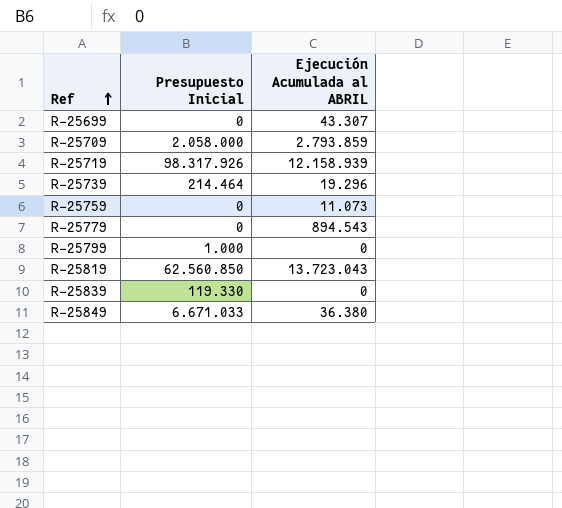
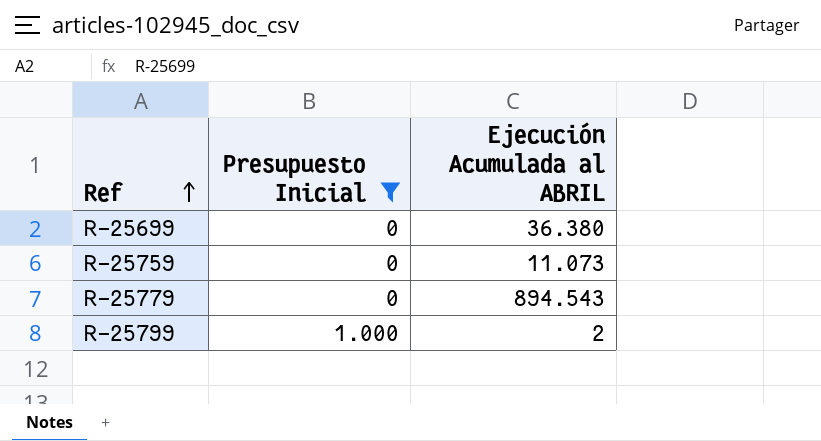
filter: none -> Presupuesto Inicial <= 1.000
R-25699 | Ejecución Acumulada al ABRIL: 43.307 -> 36.380
R-25799 | Ejecución Acumulada al ABRIL: 0 -> 2

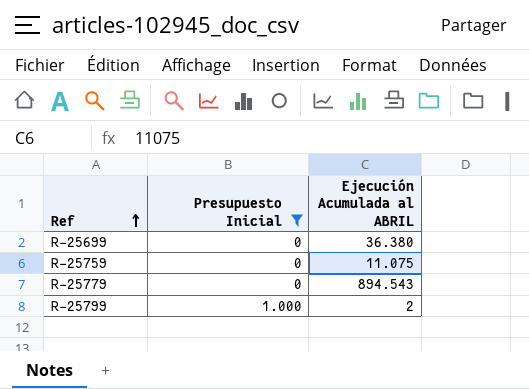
R-25759 | Ejecución Acumulada al ABRIL: 11.073 -> 11.075

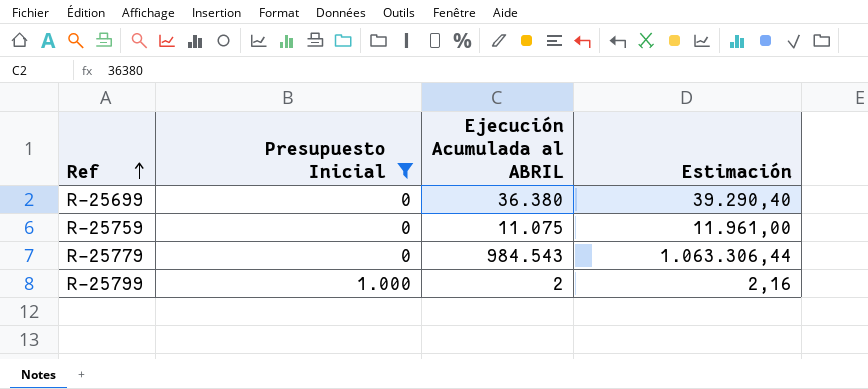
column Estimación | formula: none -> [Ejecución Acumulada al ABRIL] * 1,08
R-25779 | Ejecución Acumulada al ABRIL: 894.543 -> 984.543

